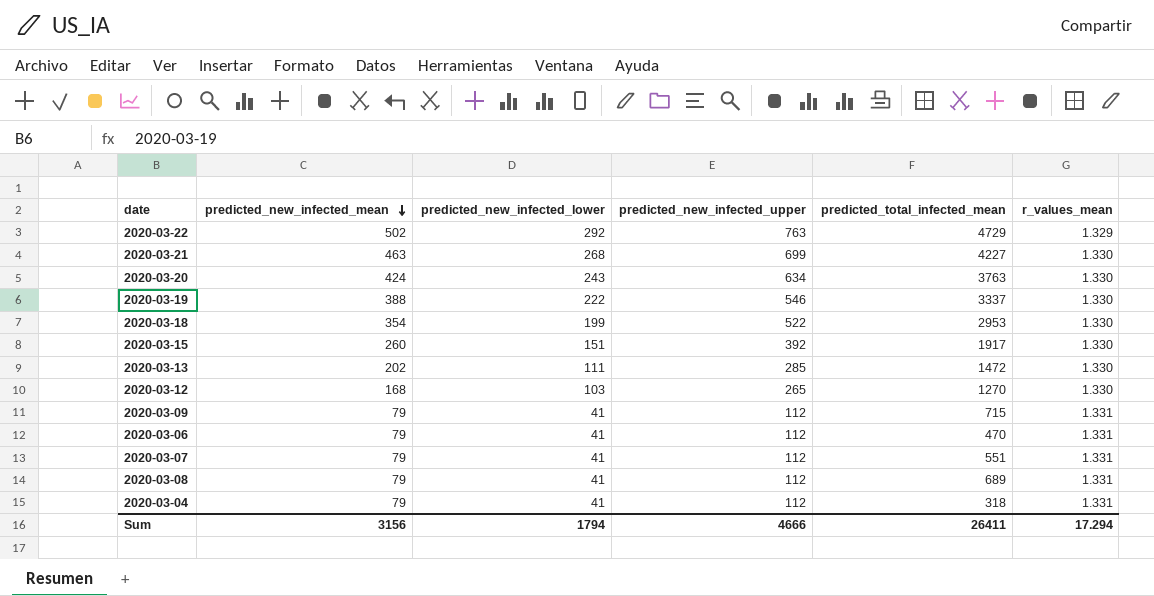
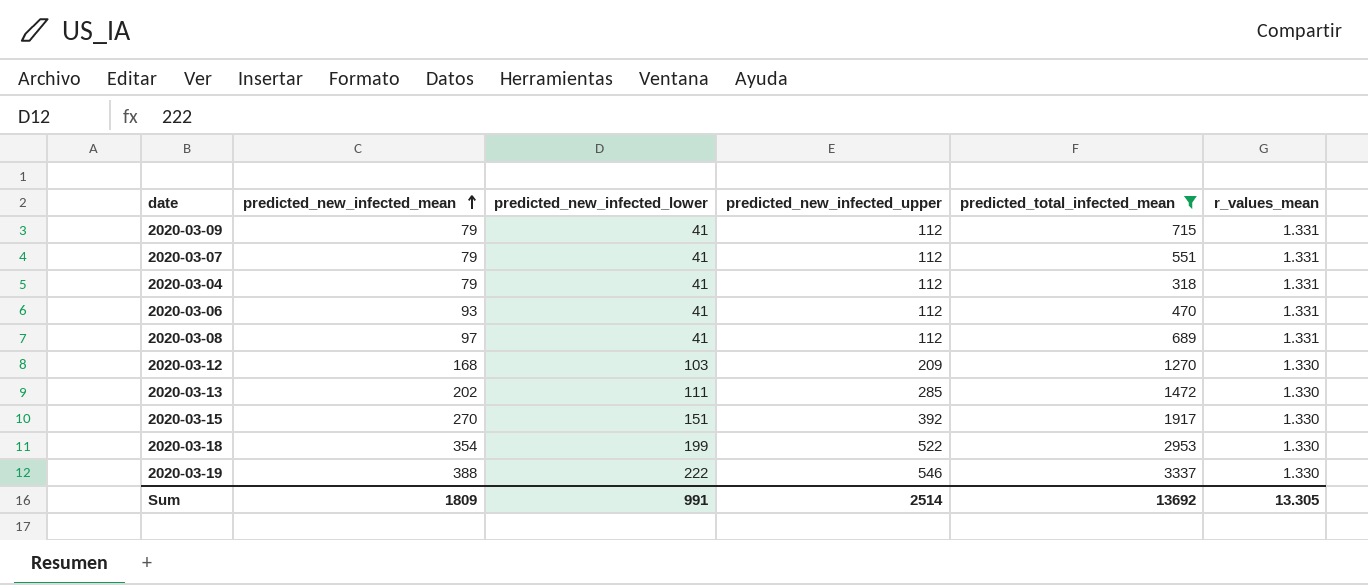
filter: none -> predicted_total_infected_mean <= 3337
row order: predicted_new_infected_mean descending -> predicted_new_infected_mean ascending
2020-03-06 | predicted_new_infected_mean: 79 -> 93
2020-03-08 | predicted_new_infected_mean: 79 -> 97
2020-03-12 | predicted_new_infected_upper: 265 -> 209
2020-03-15 | predicted_new_infected_mean: 260 -> 270
Sum | predicted_new_infected_mean: 3156 -> 1809
Sum | predicted_new_infected_lower: 1794 -> 991
Sum | predicted_new_infected_upper: 4666 -> 2514
Sum | predicted_total_infected_mean: 26411 -> 13692
Sum | r_values_mean: 17.294 -> 13.305

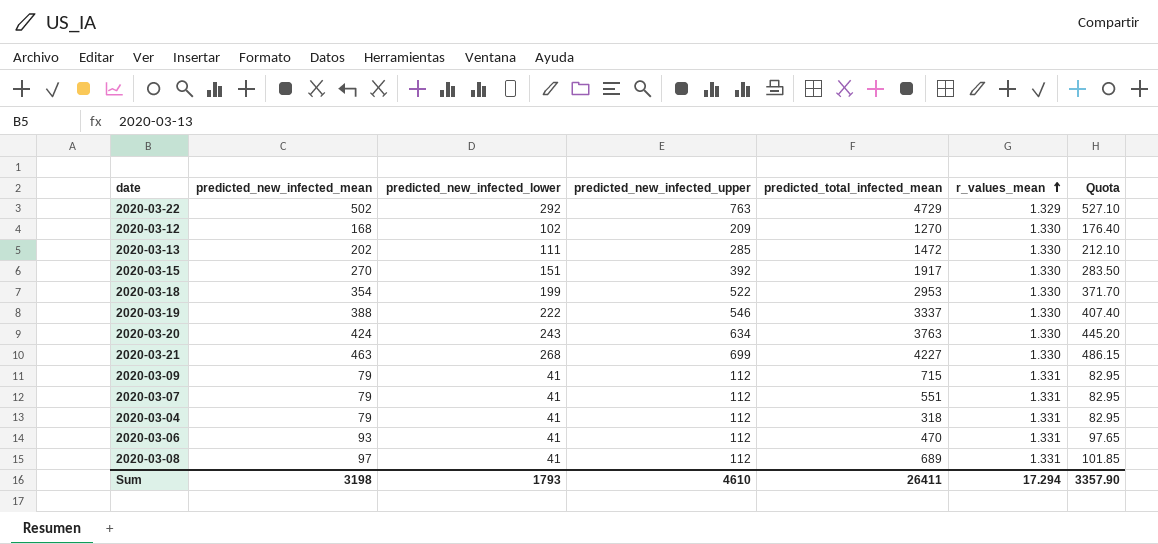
filter: predicted_total_infected_mean <= 3337 -> none
row order: predicted_new_infected_mean ascending -> r_values_mean ascending
column Quota | formula: none -> [predicted_new_infected_mean] * 1.05
2020-03-12 | predicted_new_infected_lower: 103 -> 102
Sum | predicted_new_infected_mean: 1809 -> 3198
Sum | predicted_new_infected_lower: 991 -> 1793
Sum | predicted_new_infected_upper: 2514 -> 4610
Sum | predicted_total_infected_mean: 13692 -> 26411
Sum | r_values_mean: 13.305 -> 17.294

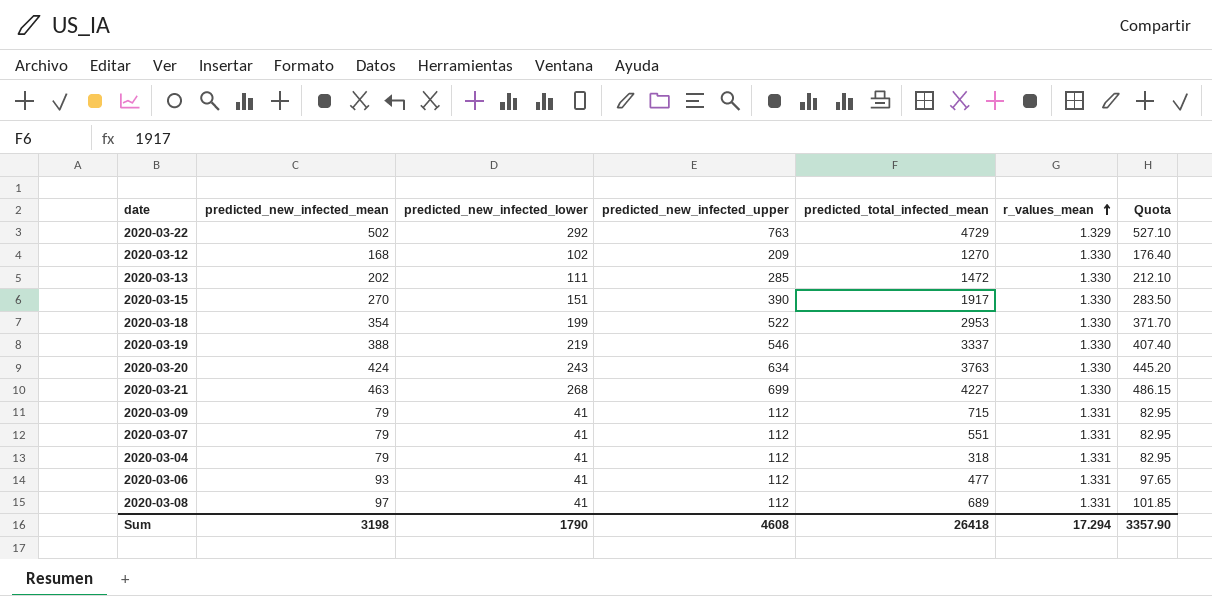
2020-03-15 | predicted_new_infected_upper: 392 -> 390
2020-03-19 | predicted_new_infected_lower: 222 -> 219
2020-03-06 | predicted_total_infected_mean: 470 -> 477
Sum | predicted_new_infected_lower: 1793 -> 1790
Sum | predicted_new_infected_upper: 4610 -> 4608
Sum | predicted_total_infected_mean: 26411 -> 26418

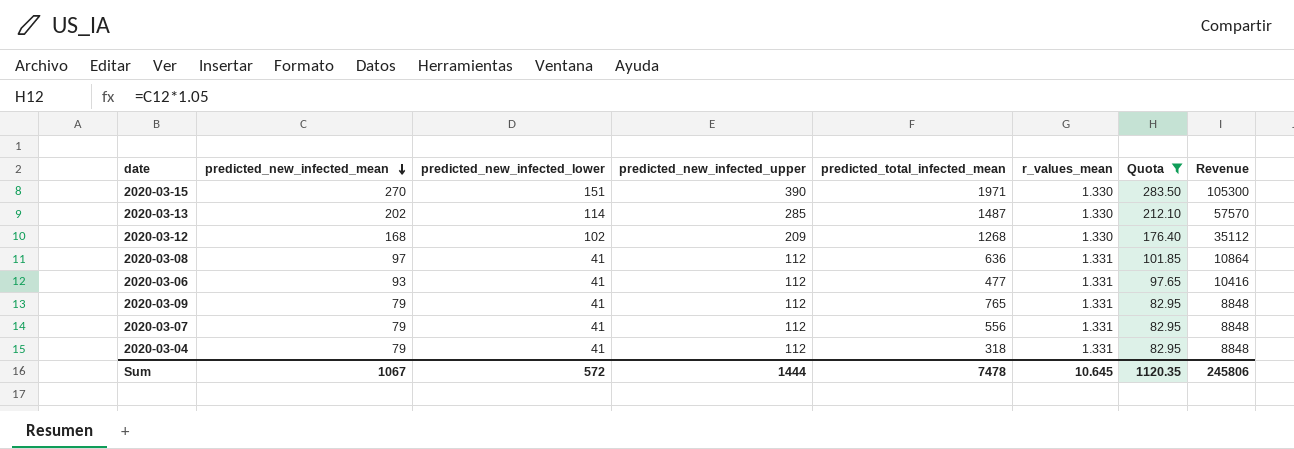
filter: none -> Quota <= 283.50
row order: r_values_mean ascending -> predicted_new_infected_mean descending
column Revenue | formula: none -> [predicted_new_infected_mean] * [predicted_new_infected_upper]
2020-03-15 | predicted_total_infected_mean: 1917 -> 1971
2020-03-13 | predicted_new_infected_lower: 111 -> 114
2020-03-13 | predicted_total_infected_mean: 1472 -> 1487
2020-03-12 | predicted_total_infected_mean: 1270 -> 1268
2020-03-08 | predicted_total_infected_mean: 689 -> 636
2020-03-09 | predicted_total_infected_mean: 715 -> 765
2020-03-07 | predicted_total_infected_mean: 551 -> 556
Sum | predicted_new_infected_mean: 3198 -> 1067
Sum | predicted_new_infected_lower: 1790 -> 572
Sum | predicted_new_infected_upper: 4608 -> 1444
Sum | predicted_total_infected_mean: 26418 -> 7478
Sum | r_values_mean: 17.294 -> 10.645
Sum | Quota: 3357.90 -> 1120.35

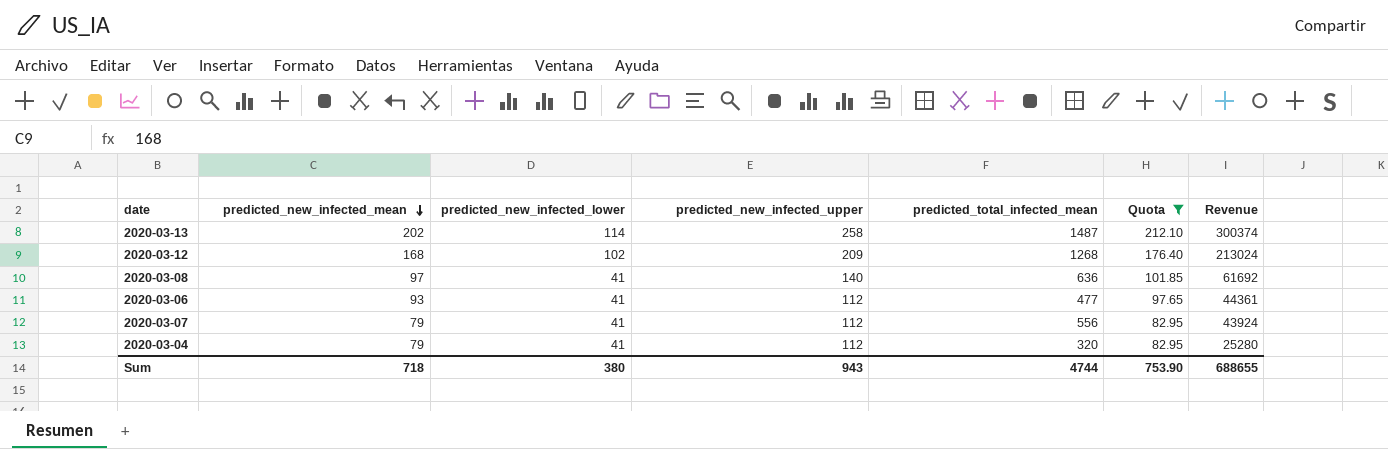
column r_values_mean | position: 6 -> none
column Revenue | formula: [predicted_new_infected_mean] * [predicted_new_infected_upper] -> [predicted_new_infected_mean] * [predicted_total_infected_mean]
row 2020-03-15: 270 | 151 | 390 | 1971 | 1.330 | 283.50 | 105300 -> none
row 2020-03-09: 79 | 41 | 112 | 765 | 1.331 | 82.95 | 8848 -> none
2020-03-13 | predicted_new_infected_upper: 285 -> 258
2020-03-08 | predicted_new_infected_upper: 112 -> 140
2020-03-04 | predicted_total_infected_mean: 318 -> 320
Sum | predicted_new_infected_mean: 1067 -> 718
Sum | predicted_new_infected_lower: 572 -> 380
Sum | predicted_new_infected_upper: 1444 -> 943
Sum | predicted_total_infected_mean: 7478 -> 4744
Sum | Quota: 1120.35 -> 753.90
Sum | Revenue: 245806 -> 688655

